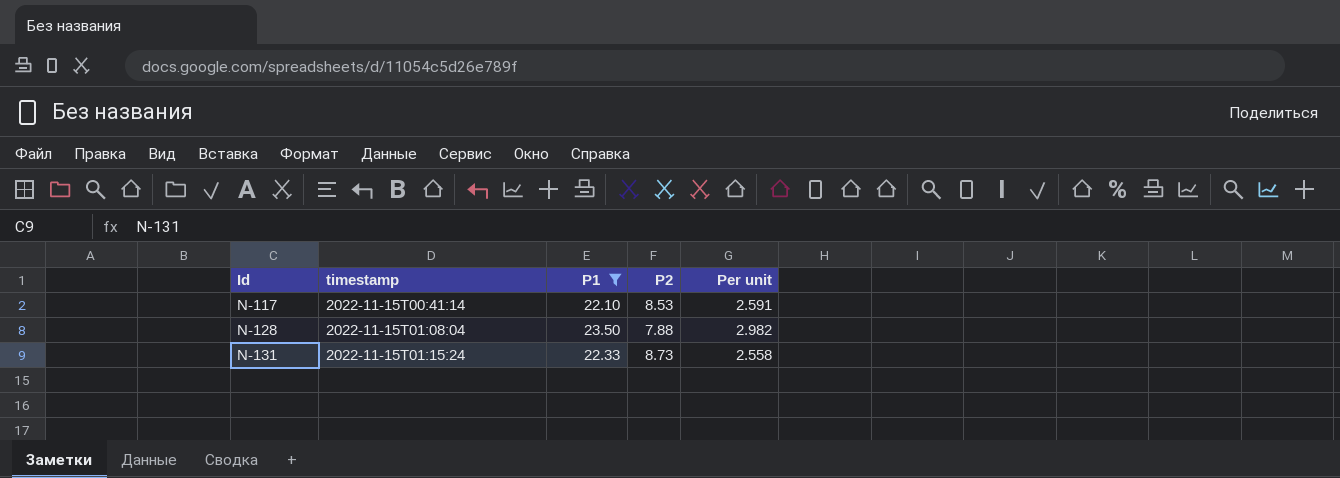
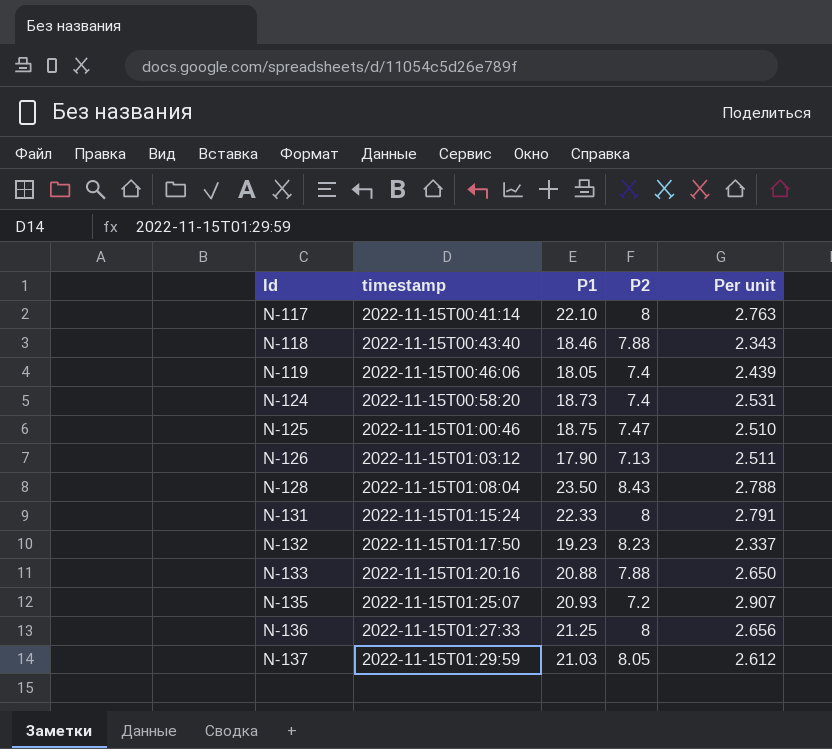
filter: P1 >= 22.10 -> none
N-117 | P2: 8.53 -> 8
N-117 | Per unit: 2.591 -> 2.763
N-128 | P2: 7.88 -> 8.43
N-128 | Per unit: 2.982 -> 2.788
N-131 | P2: 8.73 -> 8
N-131 | Per unit: 2.558 -> 2.791

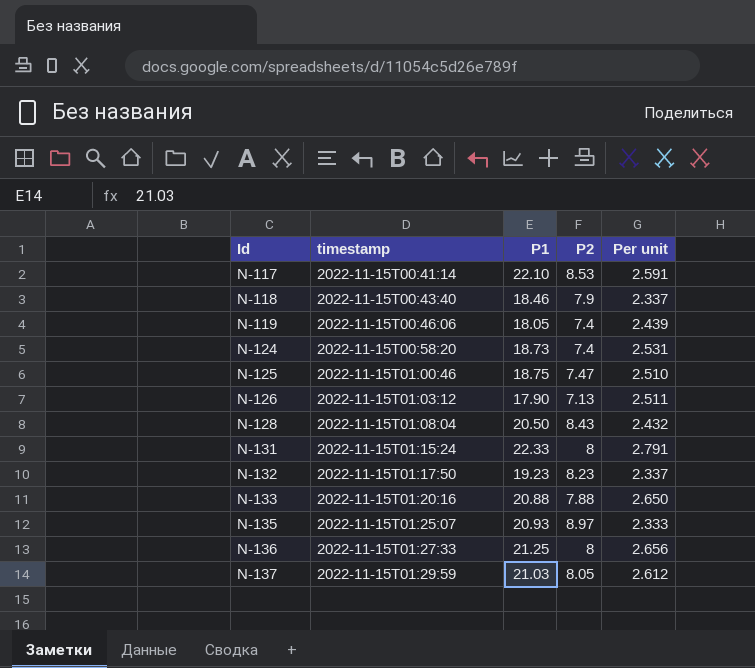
N-117 | P2: 8 -> 8.53
N-117 | Per unit: 2.763 -> 2.591
N-118 | P2: 7.88 -> 7.9
N-118 | Per unit: 2.343 -> 2.337
N-128 | P1: 23.50 -> 20.50
N-128 | Per unit: 2.788 -> 2.432
N-135 | P2: 7.2 -> 8.97
N-135 | Per unit: 2.907 -> 2.333

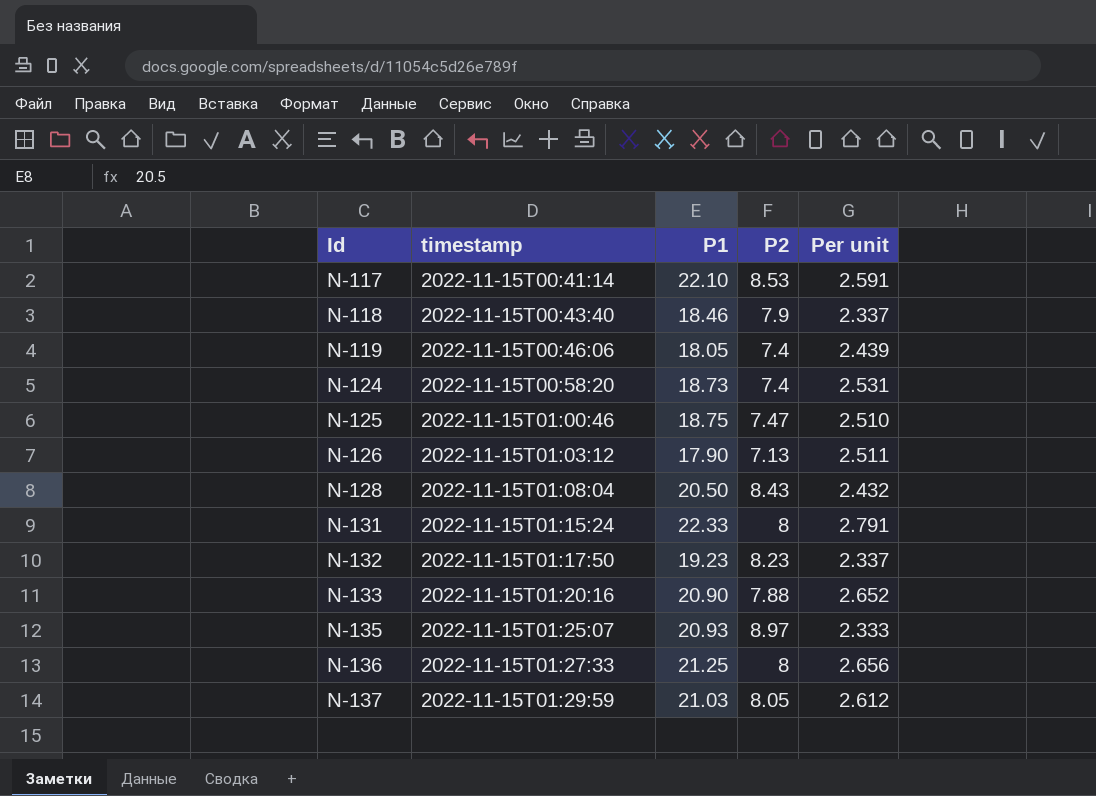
N-133 | P1: 20.88 -> 20.90
N-133 | Per unit: 2.650 -> 2.652

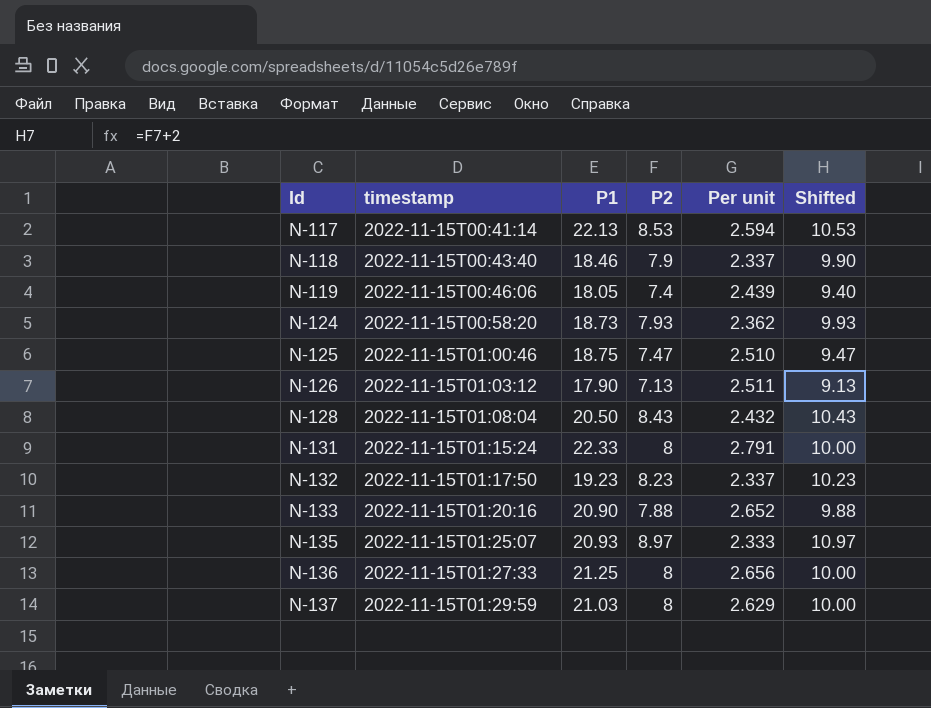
column Shifted | formula: none -> [P2] + 2
N-117 | P1: 22.10 -> 22.13
N-117 | Per unit: 2.591 -> 2.594
N-124 | P2: 7.4 -> 7.93
N-124 | Per unit: 2.531 -> 2.362
N-137 | P2: 8.05 -> 8
N-137 | Per unit: 2.612 -> 2.629

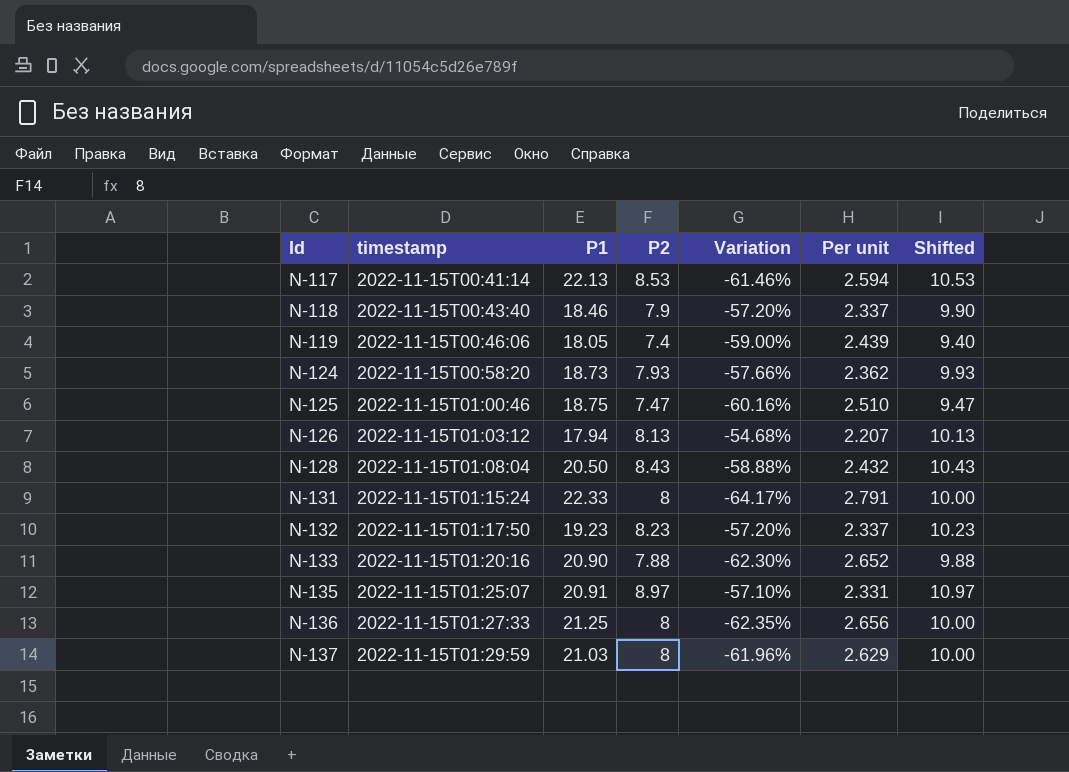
column Variation | formula: none -> ([P2] - [P1]) / [P1]
N-126 | P1: 17.90 -> 17.94
N-126 | P2: 7.13 -> 8.13
N-126 | Per unit: 2.511 -> 2.207
N-126 | Shifted: 9.13 -> 10.13
N-135 | P1: 20.93 -> 20.91
N-135 | Per unit: 2.333 -> 2.331

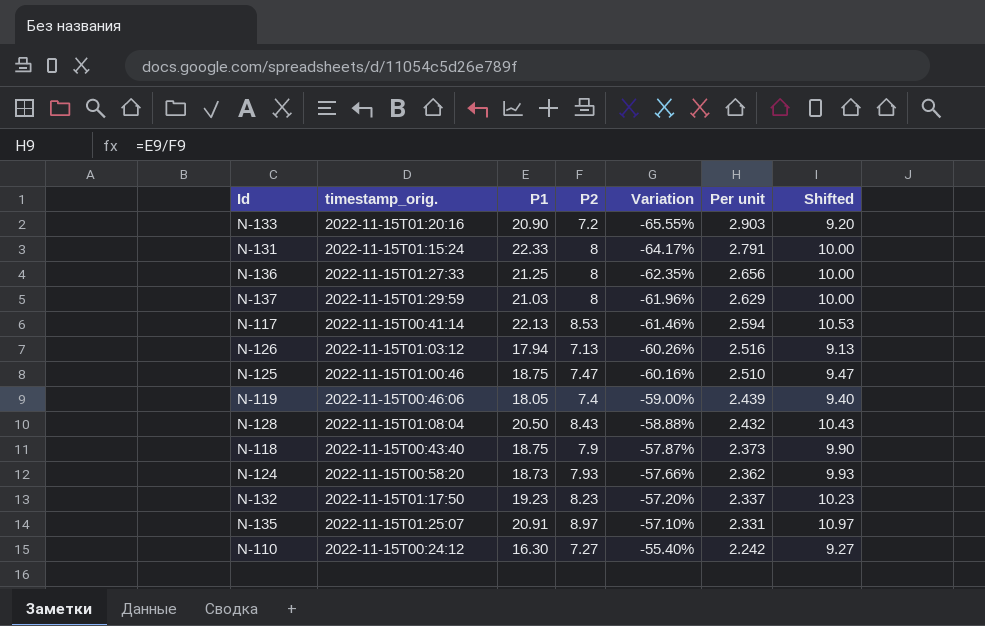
row order: Id ascending -> Variation ascending
column name: timestamp -> timestamp_orig.
N-133 | P2: 7.88 -> 7.2
N-133 | Variation: -62.30% -> -65.55%
N-133 | Per unit: 2.652 -> 2.903
N-133 | Shifted: 9.88 -> 9.20
N-126 | P2: 8.13 -> 7.13
N-126 | Variation: -54.68% -> -60.26%
N-126 | Per unit: 2.207 -> 2.516
N-126 | Shifted: 10.13 -> 9.13
N-118 | P1: 18.46 -> 18.75
N-118 | Variation: -57.20% -> -57.87%
N-118 | Per unit: 2.337 -> 2.373
row N-110: none -> 2022-11-15T00:24:12 | 16.30 | 7.27 | -55.40% | 2.242 | 9.27

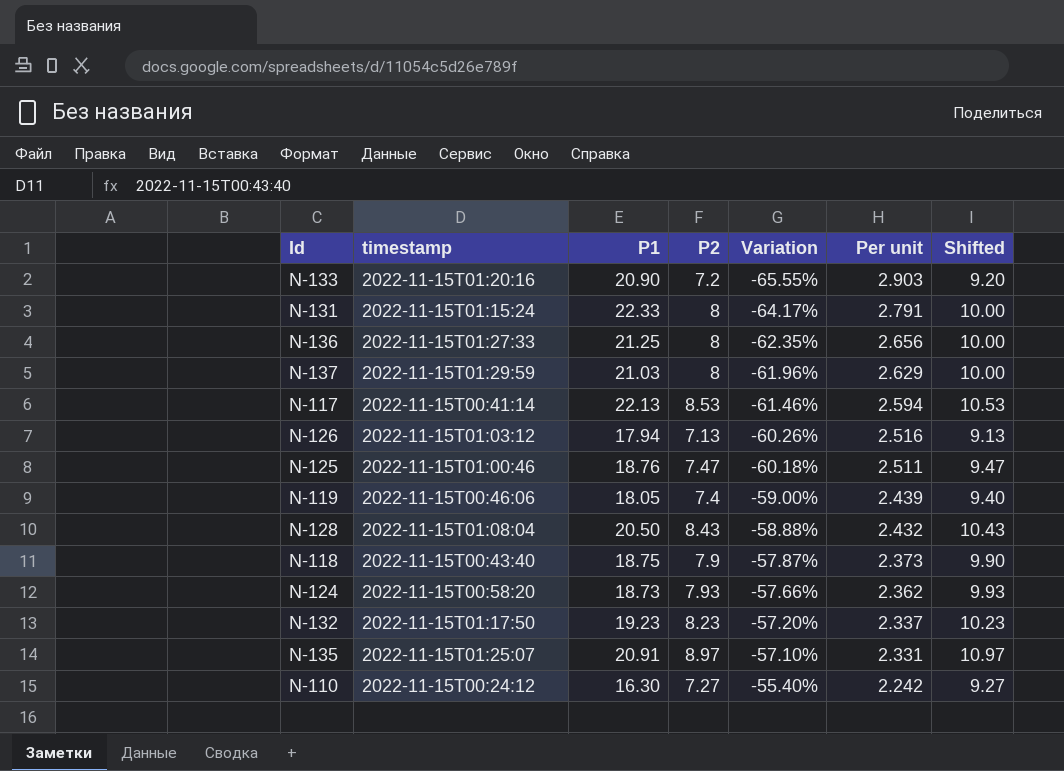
column name: timestamp_orig. -> timestamp
N-125 | P1: 18.75 -> 18.76
N-125 | Variation: -60.16% -> -60.18%
N-125 | Per unit: 2.510 -> 2.511

